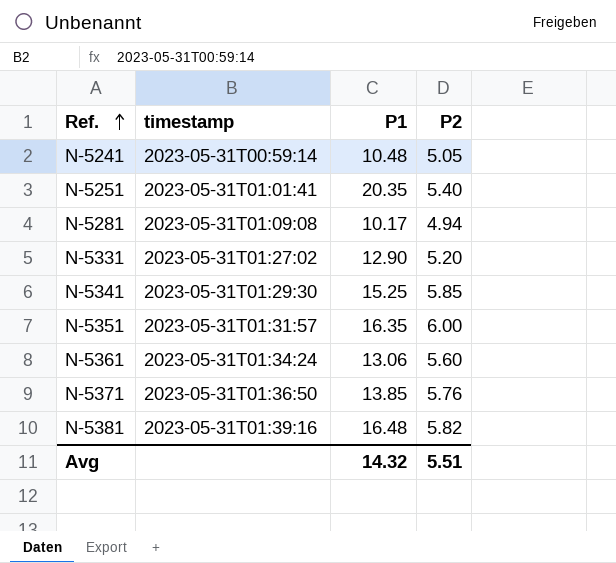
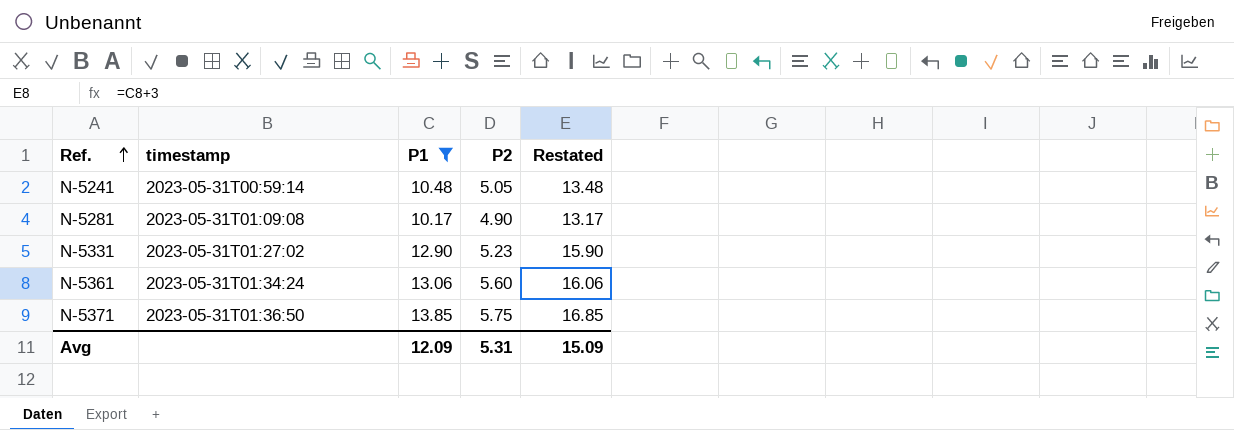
filter: none -> P1 <= 13.85
column Restated | formula: none -> [P1] + 3
N-5281 | P2: 4.94 -> 4.90
N-5331 | P2: 5.20 -> 5.23
N-5371 | P2: 5.76 -> 5.75
Avg | P1: 14.32 -> 12.09
Avg | P2: 5.51 -> 5.31

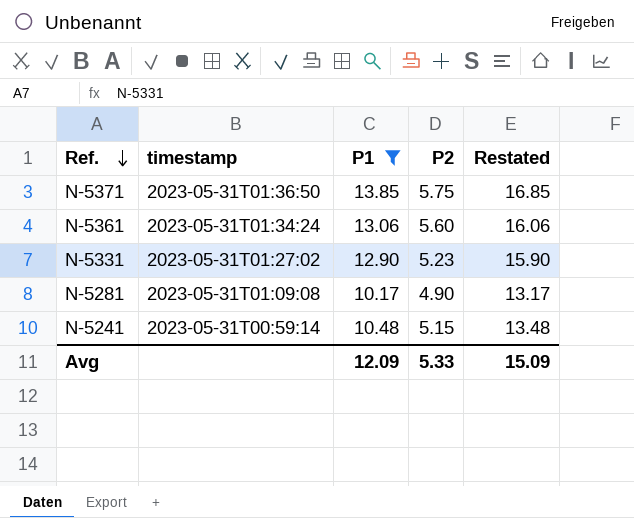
row order: Ref. ascending -> Ref. descending
N-5241 | P2: 5.05 -> 5.15
Avg | P2: 5.31 -> 5.33

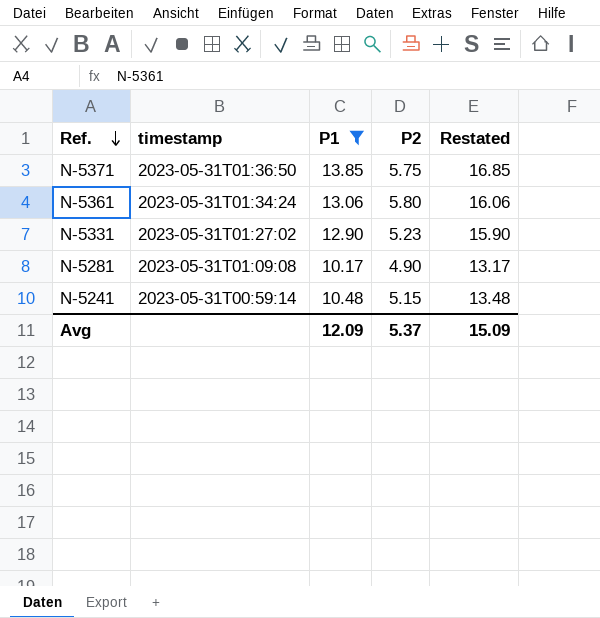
N-5361 | P2: 5.60 -> 5.80
Avg | P2: 5.33 -> 5.37

